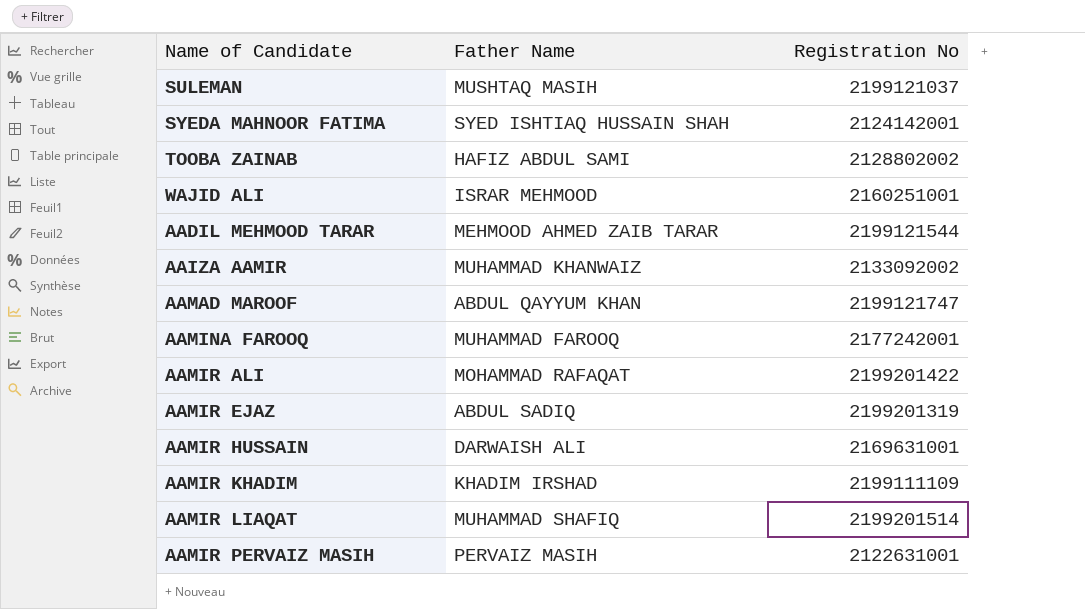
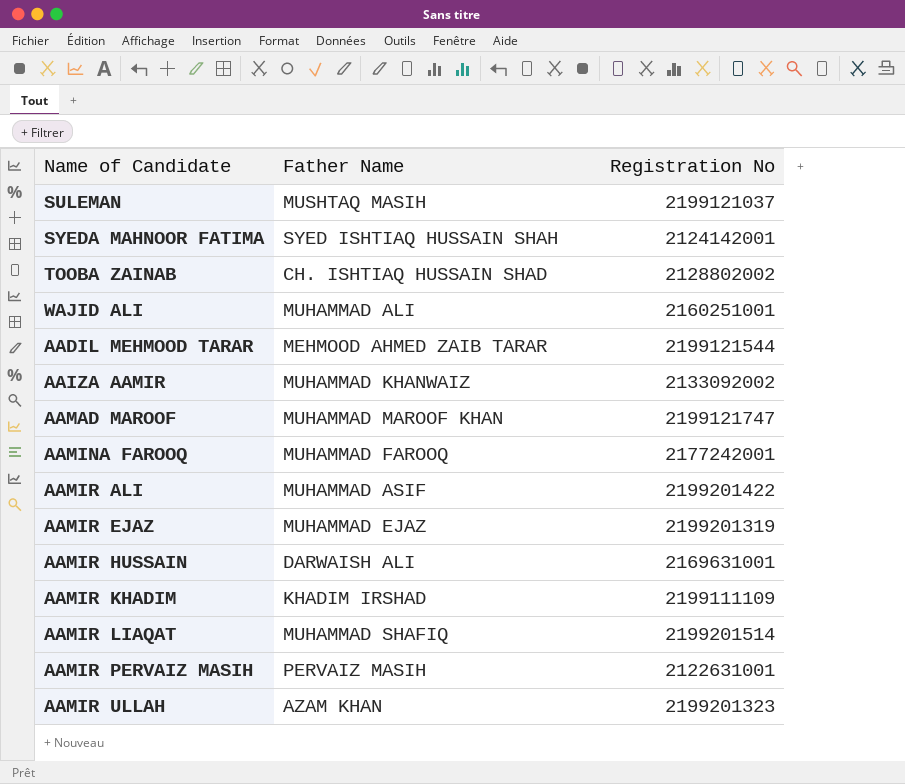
TOOBA ZAINAB | Father Name: HAFIZ ABDUL SAMI -> CH. ISHTIAQ HUSSAIN SHAD
WAJID ALI | Father Name: ISRAR MEHMOOD -> MUHAMMAD ALI
AAMAD MAROOF | Father Name: ABDUL QAYYUM KHAN -> MUHAMMAD MAROOF KHAN
AAMIR ALI | Father Name: MOHAMMAD RAFAQAT -> MUHAMMAD ASIF
AAMIR EJAZ | Father Name: ABDUL SADIQ -> MUHAMMAD EJAZ
row AAMIR ULLAH: none -> AZAM KHAN | 2199201323

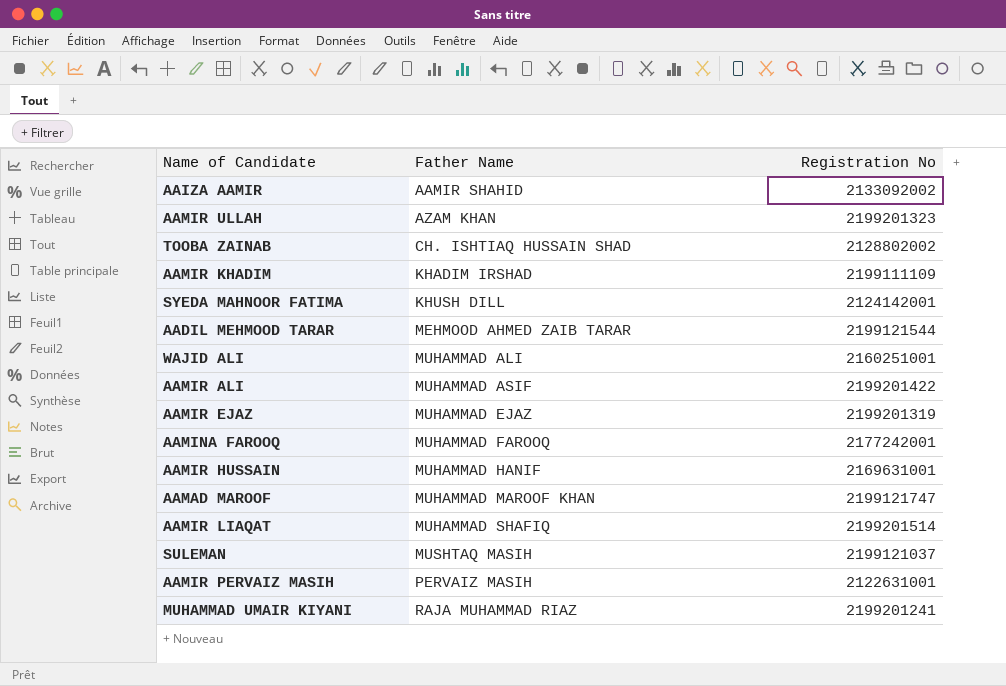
row order: none -> Father Name ascending
AAIZA AAMIR | Father Name: MUHAMMAD KHANWAIZ -> AAMIR SHAHID
SYEDA MAHNOOR FATIMA | Father Name: SYED ISHTIAQ HUSSAIN SHAH -> KHUSH DILL
AAMIR HUSSAIN | Father Name: DARWAISH ALI -> MUHAMMAD HANIF
row MUHAMMAD UMAIR KIYANI: none -> RAJA MUHAMMAD RIAZ | 2199201241

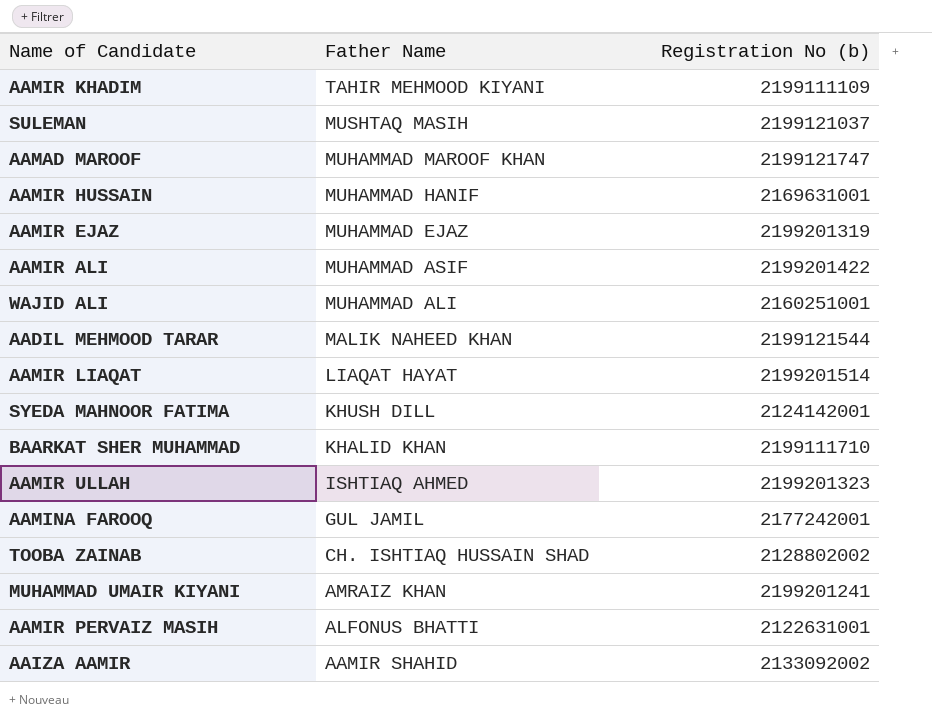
row order: Father Name ascending -> Father Name descending
column name: Registration No -> Registration No (b)
AAMIR KHADIM | Father Name: KHADIM IRSHAD -> TAHIR MEHMOOD KIYANI
AADIL MEHMOOD TARAR | Father Name: MEHMOOD AHMED ZAIB TARAR -> MALIK NAHEED KHAN
AAMIR LIAQAT | Father Name: MUHAMMAD SHAFIQ -> LIAQAT HAYAT
row BAARKAT SHER MUHAMMAD: none -> KHALID KHAN | 2199111710
AAMIR ULLAH | Father Name: AZAM KHAN -> ISHTIAQ AHMED
AAMINA FAROOQ | Father Name: MUHAMMAD FAROOQ -> GUL JAMIL
MUHAMMAD UMAIR KIYANI | Father Name: RAJA MUHAMMAD RIAZ -> AMRAIZ KHAN
AAMIR PERVAIZ MASIH | Father Name: PERVAIZ MASIH -> ALFONUS BHATTI

